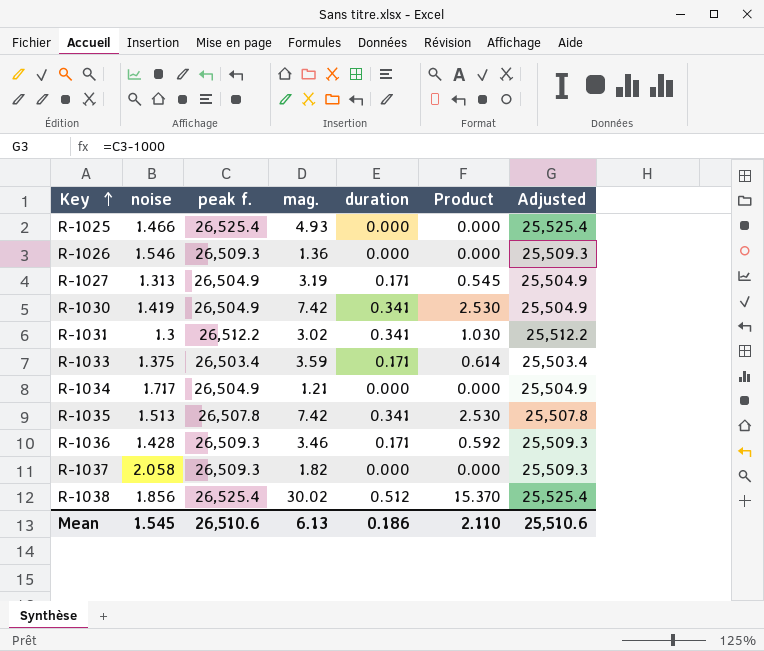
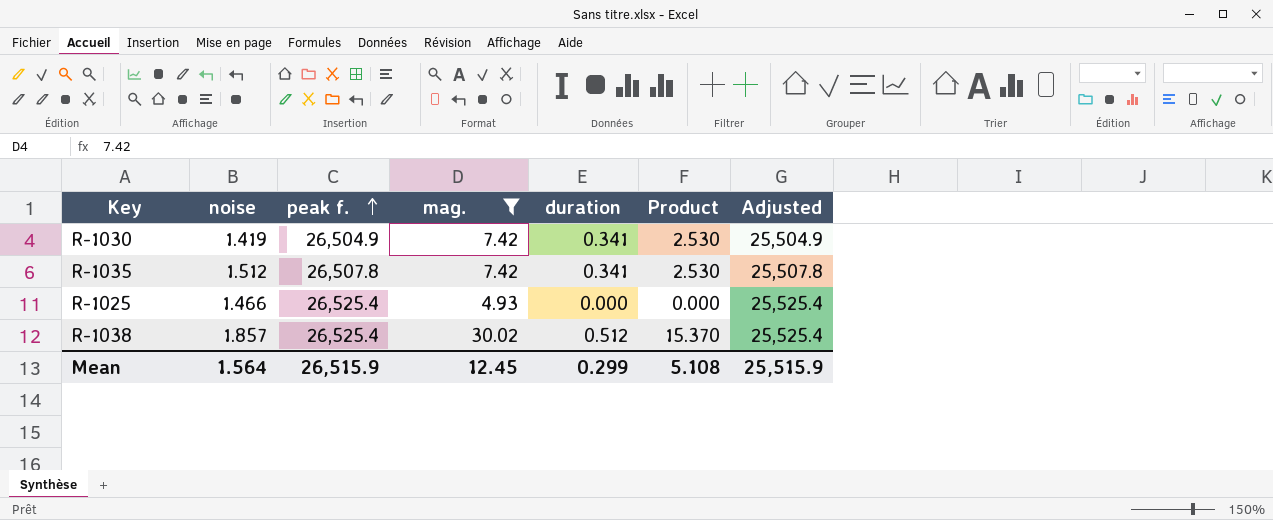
filter: none -> mag. >= 4.93
row order: Key ascending -> peak f. ascending
R-1035 | noise: 1.513 -> 1.512
R-1038 | noise: 1.856 -> 1.857
Mean | noise: 1.545 -> 1.564
Mean | peak f.: 26,510.6 -> 26,515.9
Mean | mag.: 6.13 -> 12.45
Mean | duration: 0.186 -> 0.299
Mean | Product: 2.110 -> 5.108
Mean | Adjusted: 25,510.6 -> 25,515.9

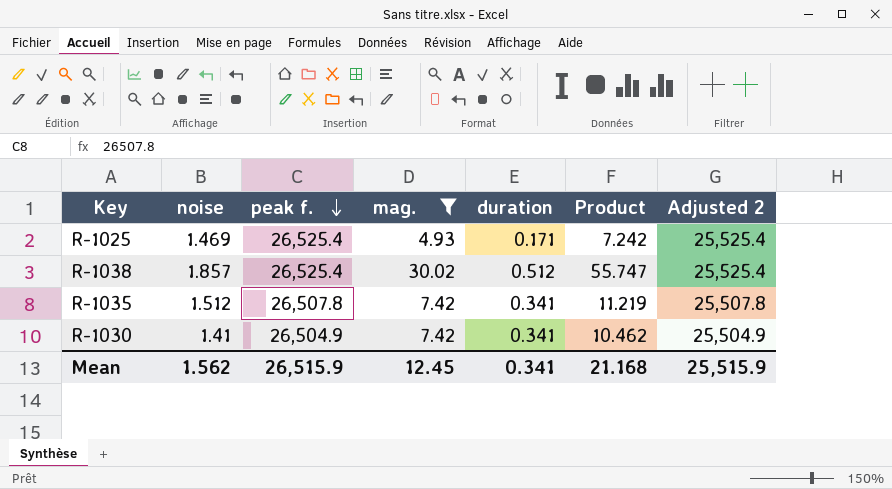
row order: peak f. ascending -> peak f. descending
column Product | formula: [mag.] * [duration] -> [noise] * [mag.]
column name: Adjusted -> Adjusted 2
R-1025 | noise: 1.466 -> 1.469
R-1025 | duration: 0.000 -> 0.171
R-1030 | noise: 1.419 -> 1.41
Mean | noise: 1.564 -> 1.562
Mean | duration: 0.299 -> 0.341
Mean | Product: 5.108 -> 21.168

